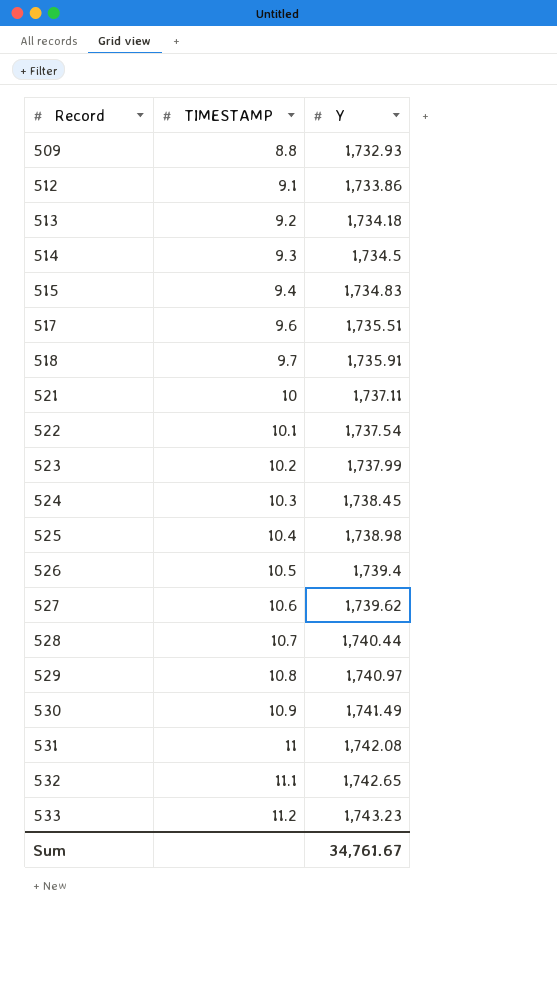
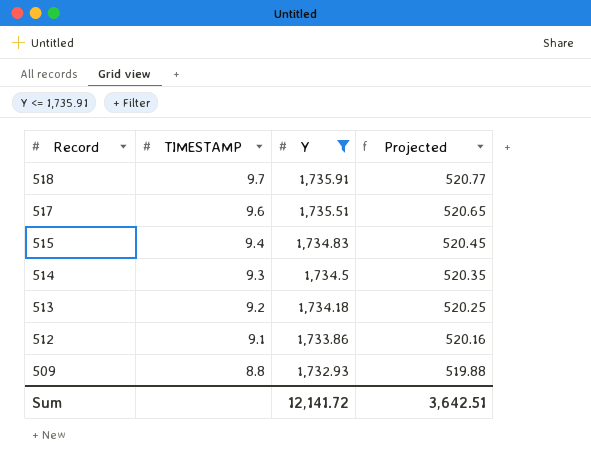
filter: none -> Y <= 1,735.91
row order: Record ascending -> Record descending
column Projected | formula: none -> [Y] * 0.3
Sum | Y: 34,761.67 -> 12,141.72

